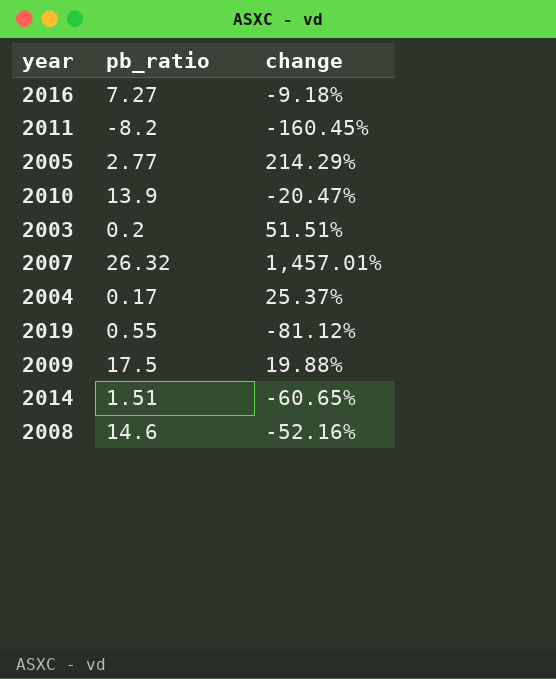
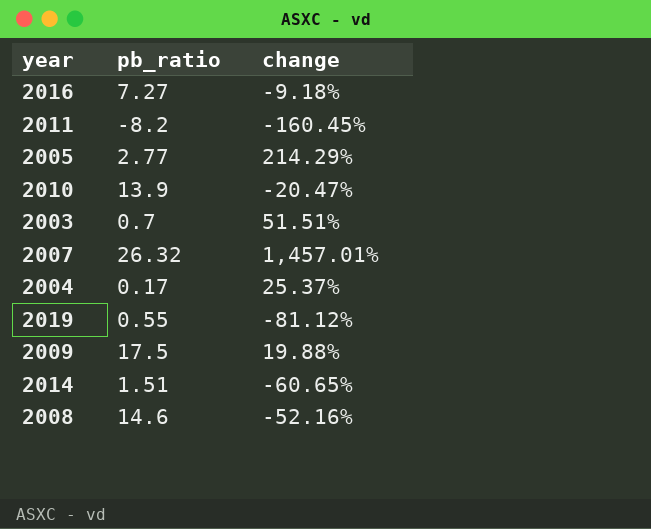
2003 | pb_ratio: 0.2 -> 0.7

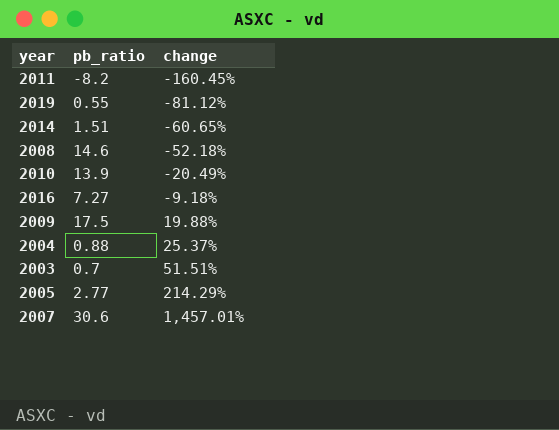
row order: none -> change ascending
2008 | change: -52.16% -> -52.18%
2010 | change: -20.47% -> -20.49%
2004 | pb_ratio: 0.17 -> 0.88
2007 | pb_ratio: 26.32 -> 30.6

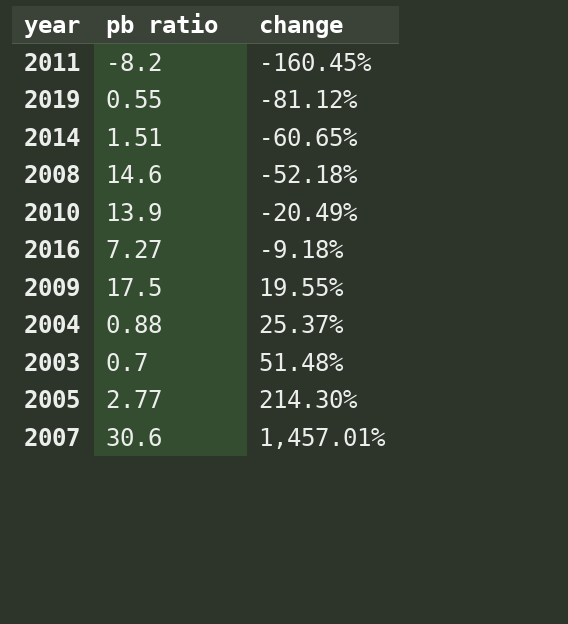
column name: pb_ratio -> pb ratio
2009 | change: 19.88% -> 19.55%
2003 | change: 51.51% -> 51.48%
2005 | change: 214.29% -> 214.30%

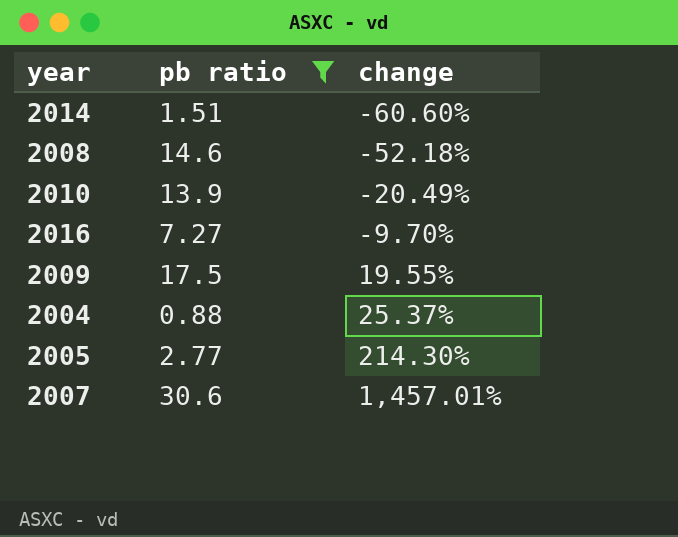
filter: none -> pb ratio >= 0.88
2014 | change: -60.65% -> -60.60%
2016 | change: -9.18% -> -9.70%

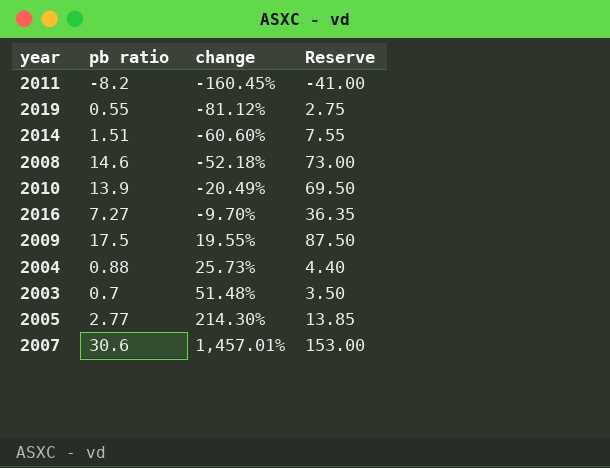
filter: pb ratio >= 0.88 -> none
column Reserve | formula: none -> [pb ratio] * 5
2004 | change: 25.37% -> 25.73%

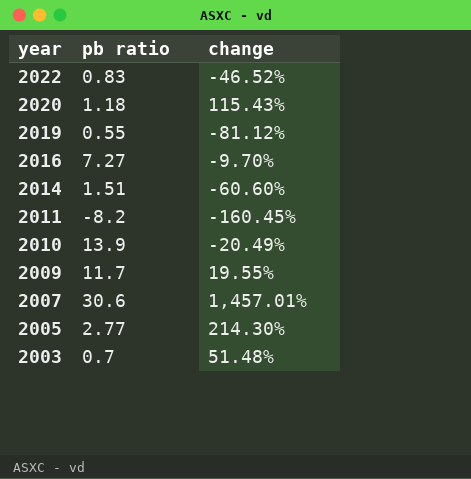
row order: change ascending -> year descending
column Reserve | formula: [pb ratio] * 5 -> none
row 2008: 14.6 | -52.18% | 73.00 -> none
row 2004: 0.88 | 25.73% | 4.40 -> none
row 2022: none -> 0.83 | -46.52%
row 2020: none -> 1.18 | 115.43%
2009 | pb ratio: 17.5 -> 11.7

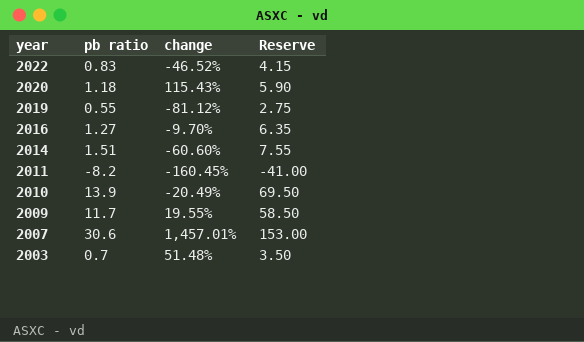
column Reserve | formula: none -> [pb ratio] * 5
row 2005: 2.77 | 214.30% -> none
2016 | pb ratio: 7.27 -> 1.27

